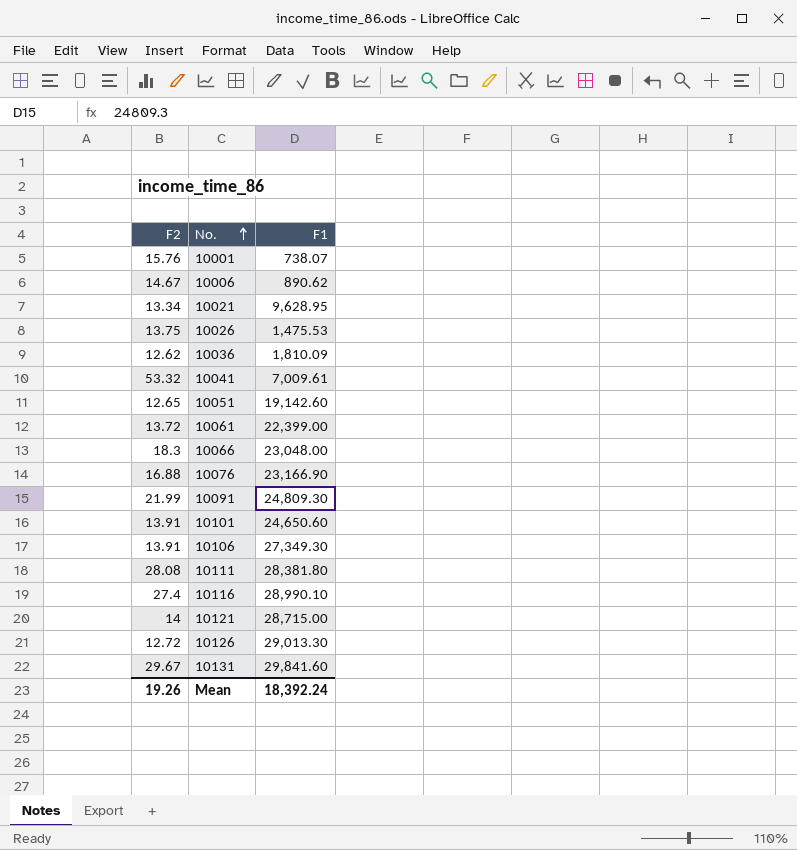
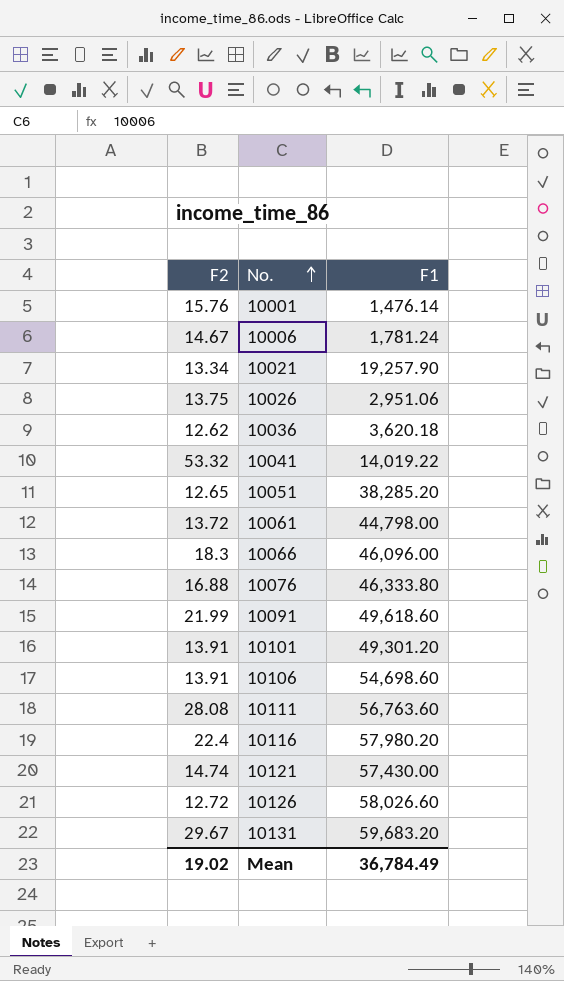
10001 | F1: 738.07 -> 1,476.14
10006 | F1: 890.62 -> 1,781.24
10021 | F1: 9,628.95 -> 19,257.90
10026 | F1: 1,475.53 -> 2,951.06
10036 | F1: 1,810.09 -> 3,620.18
10041 | F1: 7,009.61 -> 14,019.22
10051 | F1: 19,142.60 -> 38,285.20
10061 | F1: 22,399.00 -> 44,798.00
10066 | F1: 23,048.00 -> 46,096.00
10076 | F1: 23,166.90 -> 46,333.80
10091 | F1: 24,809.30 -> 49,618.60
10101 | F1: 24,650.60 -> 49,301.20
10106 | F1: 27,349.30 -> 54,698.60
10111 | F1: 28,381.80 -> 56,763.60
10116 | F2: 27.4 -> 22.4
10116 | F1: 28,990.10 -> 57,980.20
10121 | F2: 14 -> 14.74
10121 | F1: 28,715.00 -> 57,430.00
10126 | F1: 29,013.30 -> 58,026.60
10131 | F1: 29,841.60 -> 59,683.20
Mean | F2: 19.26 -> 19.02
Mean | F1: 18,392.24 -> 36,784.49

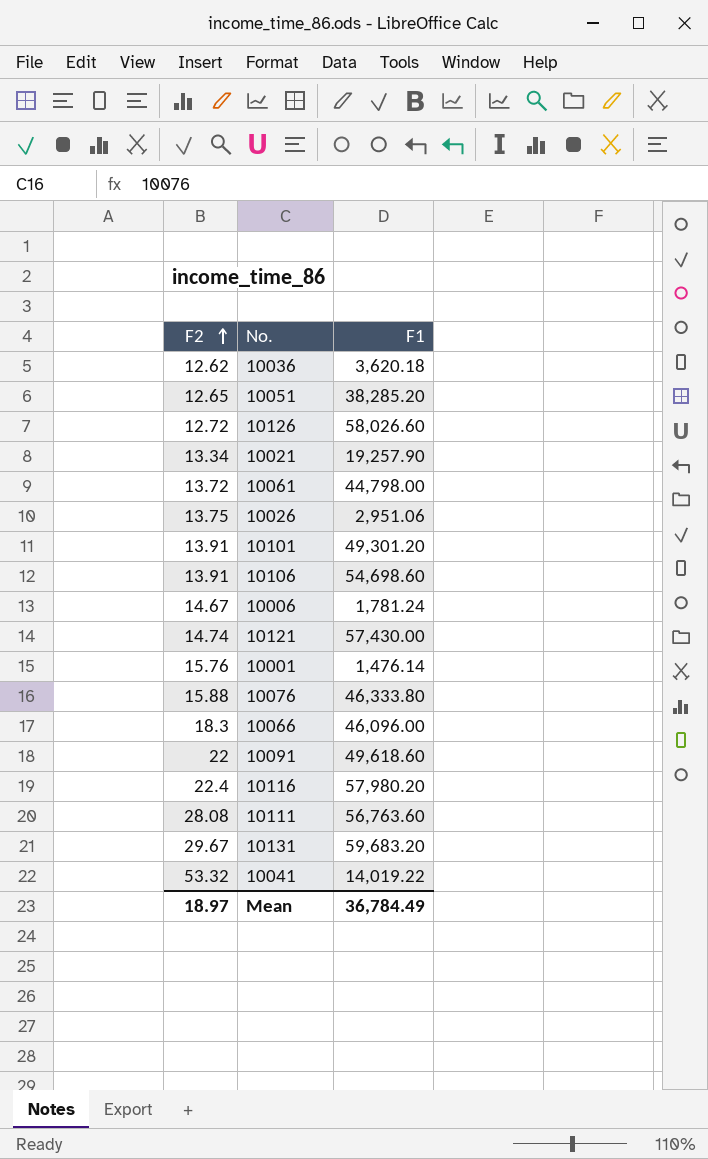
row order: No. ascending -> F2 ascending
10076 | F2: 16.88 -> 15.88
10091 | F2: 21.99 -> 22
Mean | F2: 19.02 -> 18.97

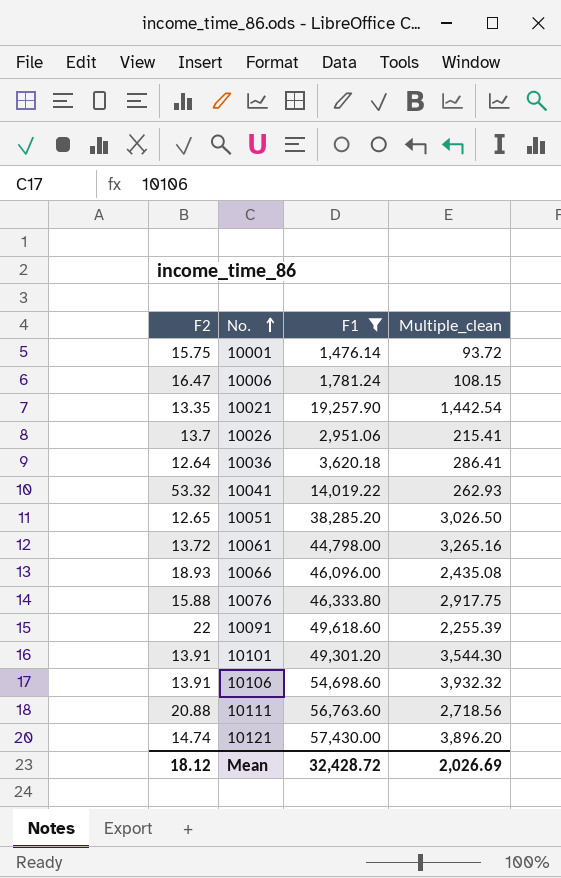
filter: none -> F1 <= 57,430.00
row order: F2 ascending -> No. ascending
column Multiple_clean | formula: none -> [F1] / [F2]
10001 | F2: 15.76 -> 15.75
10006 | F2: 14.67 -> 16.47
10021 | F2: 13.34 -> 13.35
10026 | F2: 13.75 -> 13.7
10036 | F2: 12.62 -> 12.64
10066 | F2: 18.3 -> 18.93
10111 | F2: 28.08 -> 20.88
Mean | F2: 18.97 -> 18.12
Mean | F1: 36,784.49 -> 32,428.72

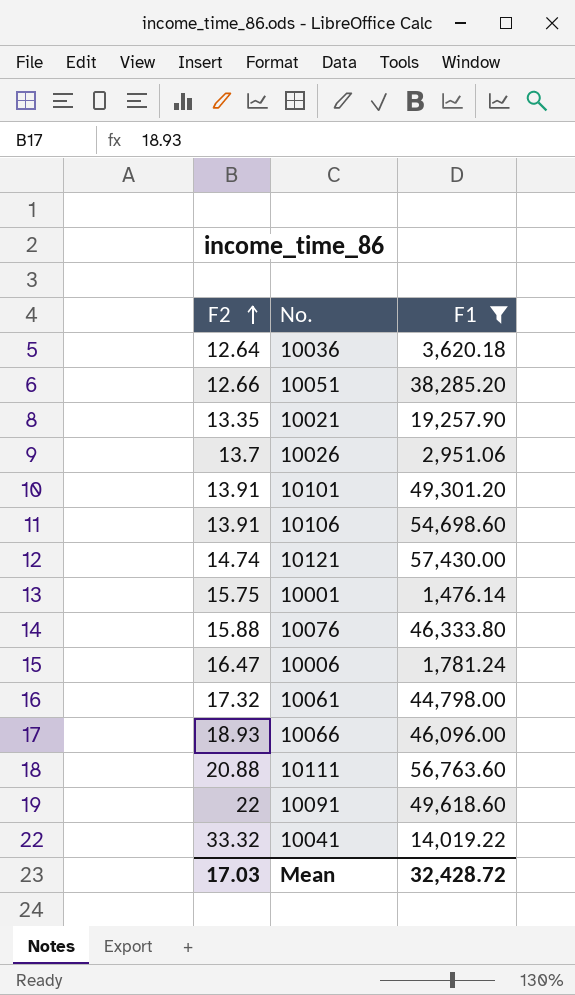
row order: No. ascending -> F2 ascending
column Multiple_clean | formula: [F1] / [F2] -> none
10051 | F2: 12.65 -> 12.66
10061 | F2: 13.72 -> 17.32
10041 | F2: 53.32 -> 33.32
Mean | F2: 18.12 -> 17.03

